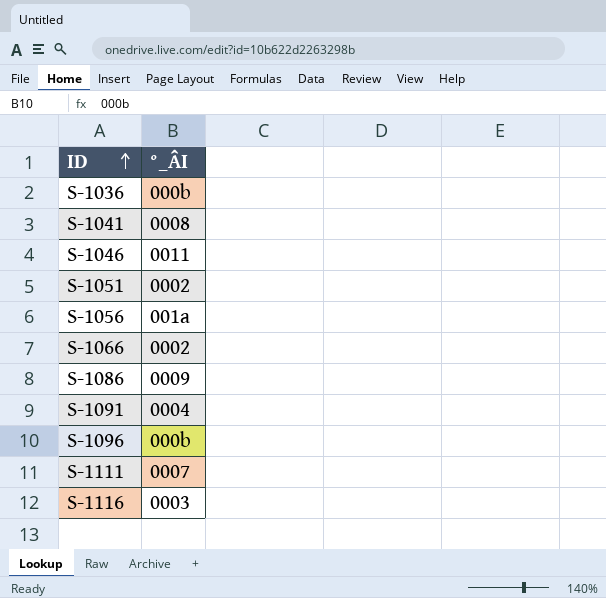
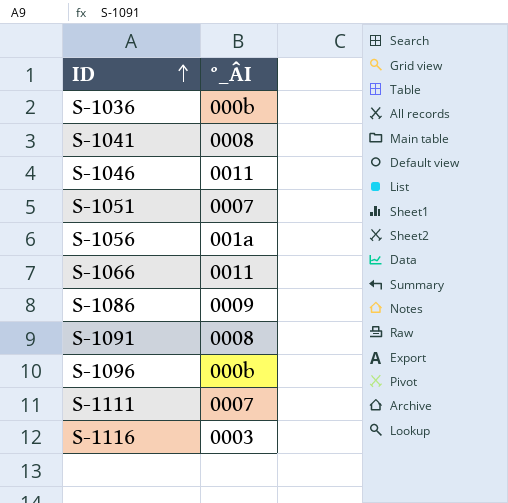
S-1051 | °_ÂI: 0002 -> 0007
S-1066 | °_ÂI: 0002 -> 0011
S-1091 | °_ÂI: 0004 -> 0008

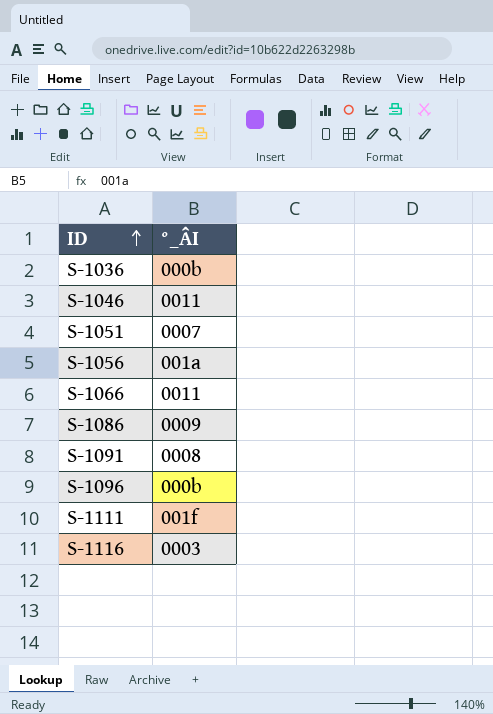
row S-1041: 0008 -> none
S-1111 | °_ÂI: 0007 -> 001f

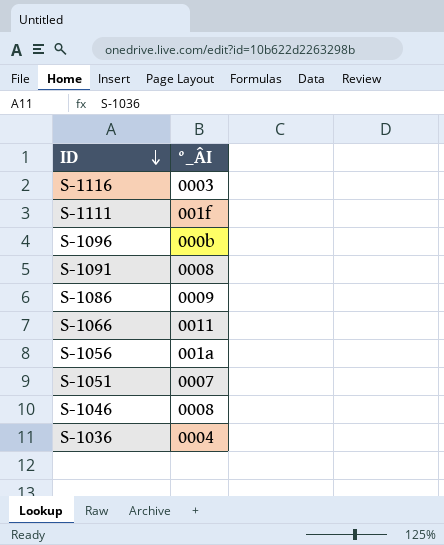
row order: ID ascending -> ID descending
S-1046 | °_ÂI: 0011 -> 0008
S-1036 | °_ÂI: 000b -> 0004

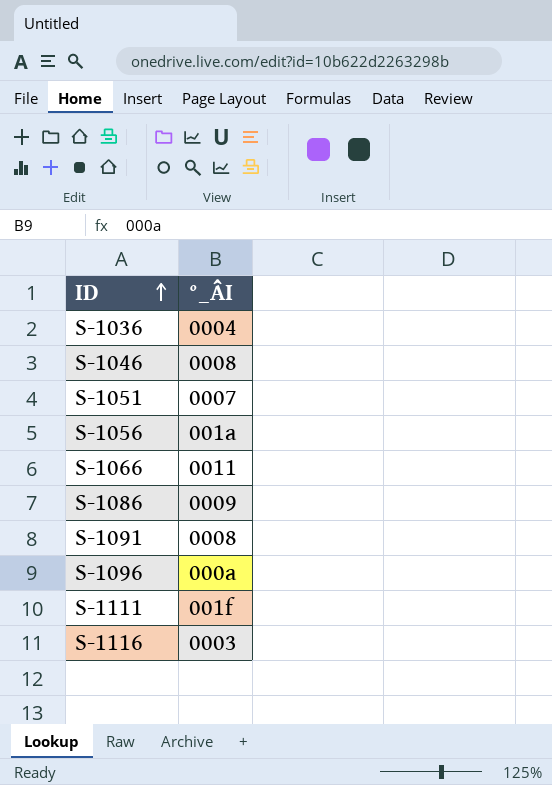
row order: ID descending -> ID ascending
S-1096 | °_ÂI: 000b -> 000a

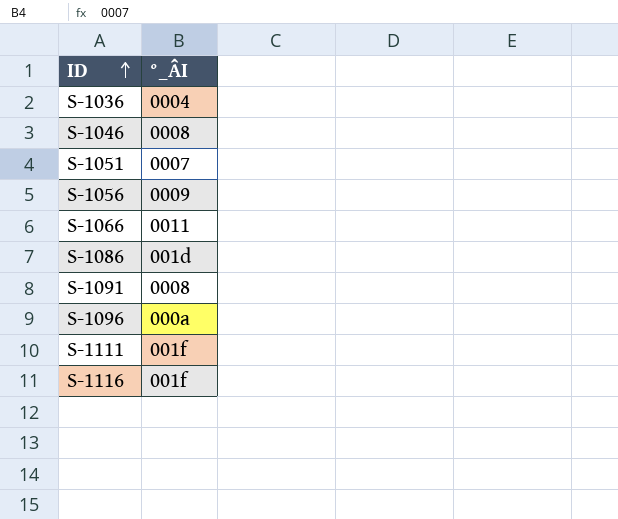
S-1056 | °_ÂI: 001a -> 0009
S-1086 | °_ÂI: 0009 -> 001d
S-1116 | °_ÂI: 0003 -> 001f

